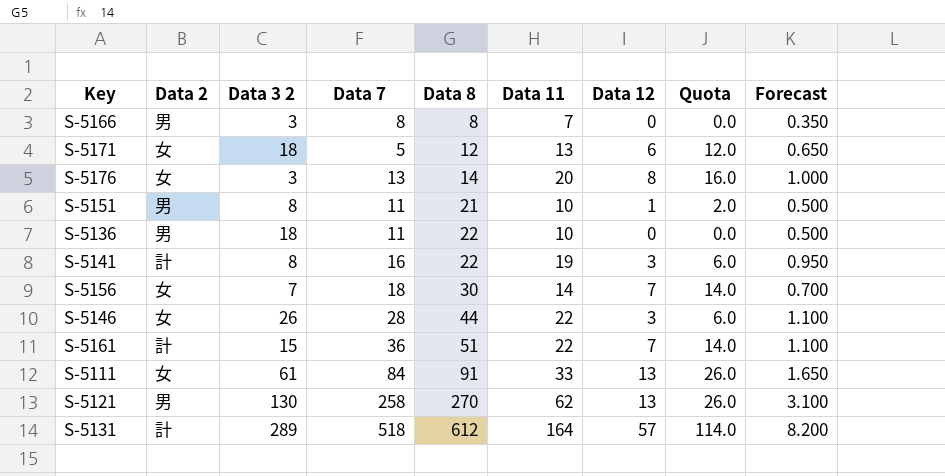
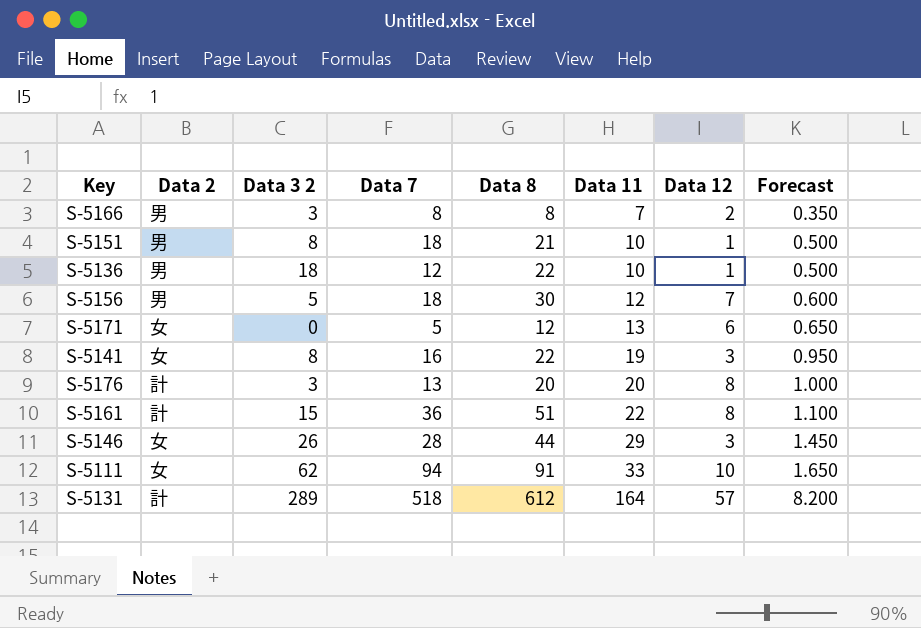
row order: Data 8 ascending -> Data 11 ascending
column Quota | formula: [Data 12] * 2 -> none
row S-5121: 男 | 130 | 258 | 270 | 62 | 13 | 26.0 | 3.100 -> none
S-5166 | Data 12: 0 -> 2
S-5151 | Data 7: 11 -> 18
S-5136 | Data 7: 11 -> 12
S-5136 | Data 12: 0 -> 1
S-5156 | Data 2: 女 -> 男
S-5156 | Data 3 2: 7 -> 5
S-5156 | Data 11: 14 -> 12
S-5156 | Forecast: 0.700 -> 0.600
S-5171 | Data 3 2: 18 -> 0
S-5141 | Data 2: 計 -> 女
S-5176 | Data 2: 女 -> 計
S-5176 | Data 8: 14 -> 20
S-5161 | Data 12: 7 -> 8
S-5146 | Data 11: 22 -> 29
S-5146 | Forecast: 1.100 -> 1.450
S-5111 | Data 3 2: 61 -> 62
S-5111 | Data 7: 84 -> 94
S-5111 | Data 12: 13 -> 10

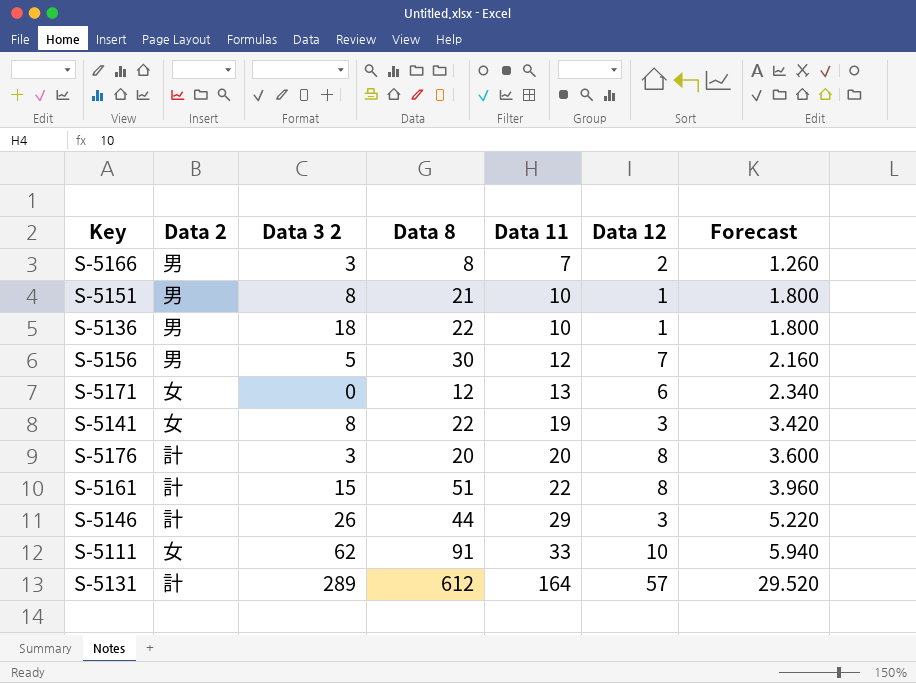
column Data 7 | position: 4 -> none
column Forecast | formula: [Data 11] * 0.05 -> [Data 11] * 0.18
S-5146 | Data 2: 女 -> 計

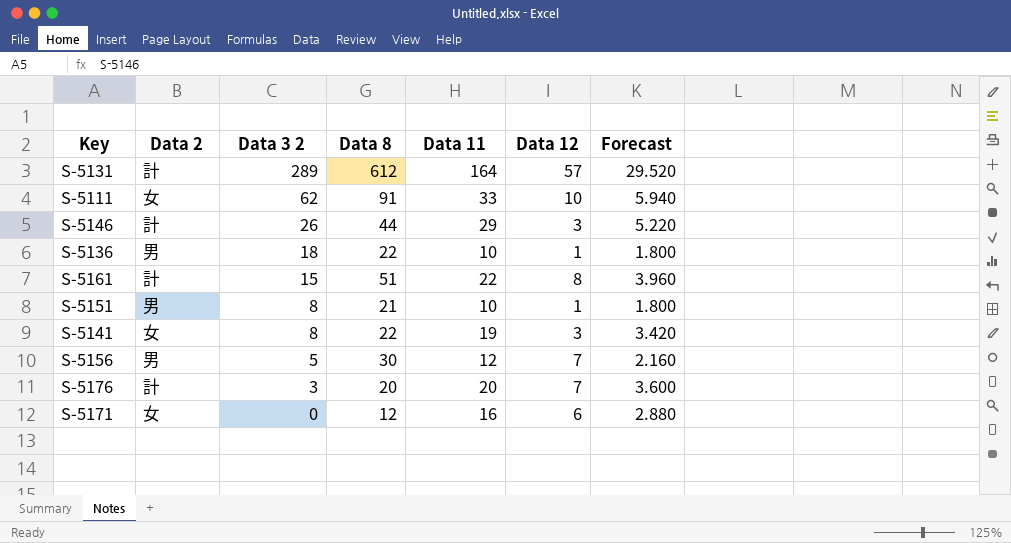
row order: Data 11 ascending -> Data 3 2 descending
row S-5166: 男 | 3 | 8 | 7 | 2 | 1.260 -> none
S-5176 | Data 12: 8 -> 7
S-5171 | Data 11: 13 -> 16
S-5171 | Forecast: 2.340 -> 2.880

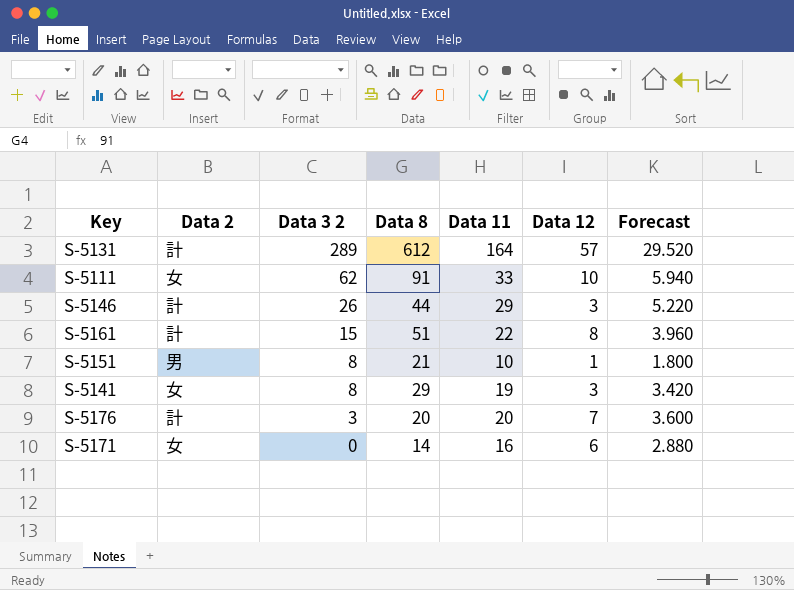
row S-5136: 男 | 18 | 22 | 10 | 1 | 1.800 -> none
row S-5156: 男 | 5 | 30 | 12 | 7 | 2.160 -> none
S-5141 | Data 8: 22 -> 29
S-5171 | Data 8: 12 -> 14

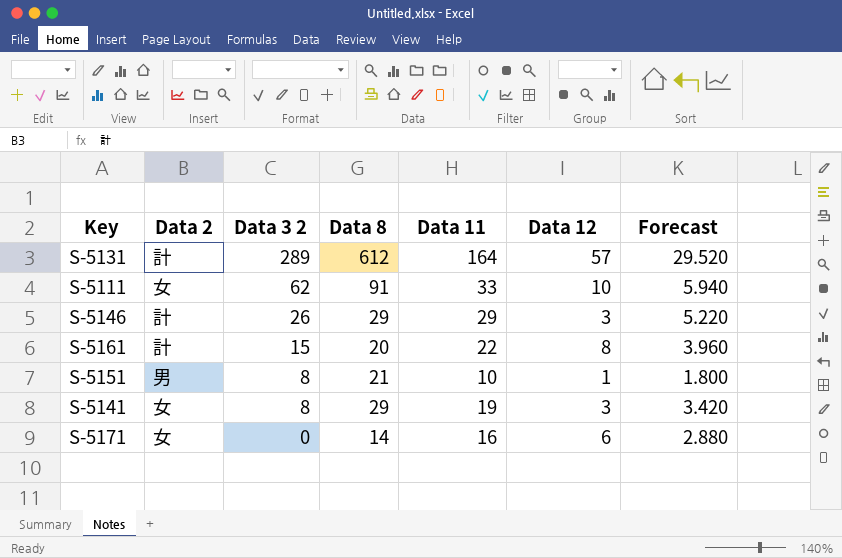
row S-5176: 計 | 3 | 20 | 20 | 7 | 3.600 -> none
S-5146 | Data 8: 44 -> 29
S-5161 | Data 8: 51 -> 20

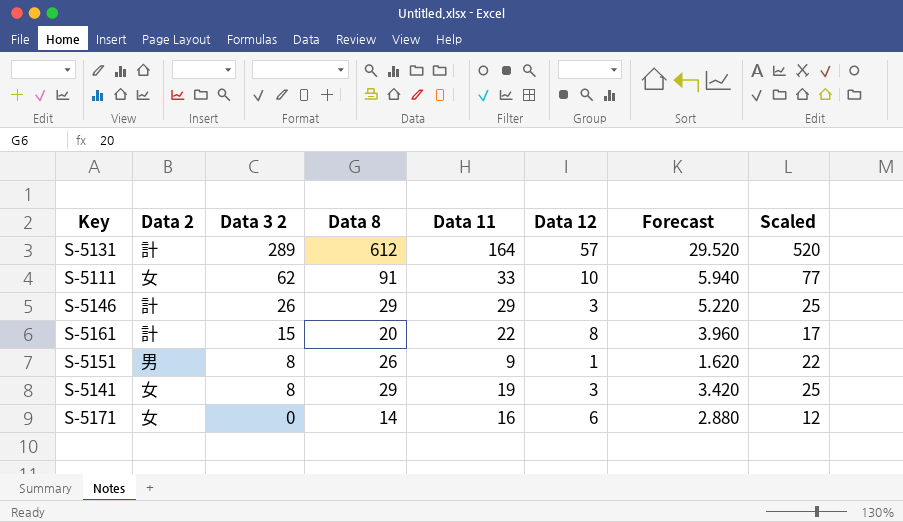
column Scaled | formula: none -> [Data 8] * 0.85
S-5151 | Data 8: 21 -> 26
S-5151 | Data 11: 10 -> 9
S-5151 | Forecast: 1.800 -> 1.620

